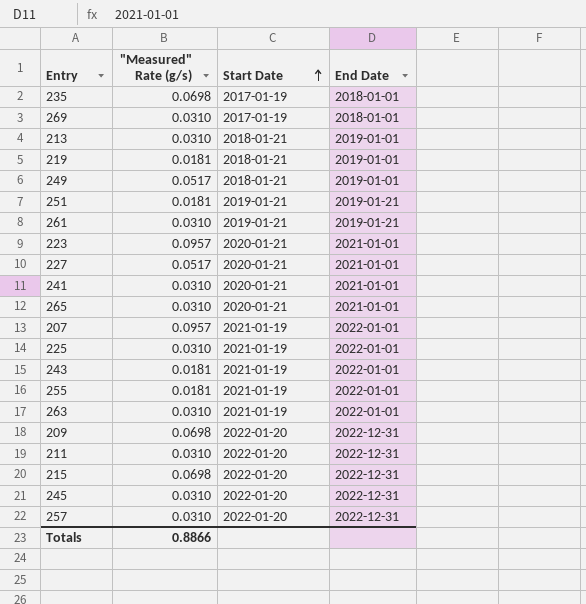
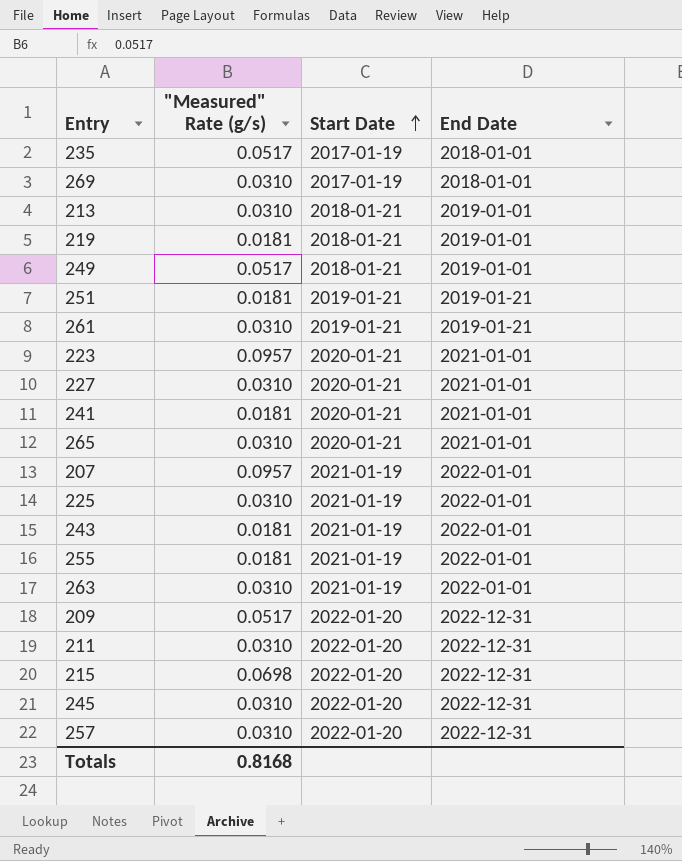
235 | "Measured" Rate (g/s): 0.0698 -> 0.0517
227 | "Measured" Rate (g/s): 0.0517 -> 0.0310
241 | "Measured" Rate (g/s): 0.0310 -> 0.0181
209 | "Measured" Rate (g/s): 0.0698 -> 0.0517
Totals | "Measured" Rate (g/s): 0.8866 -> 0.8168

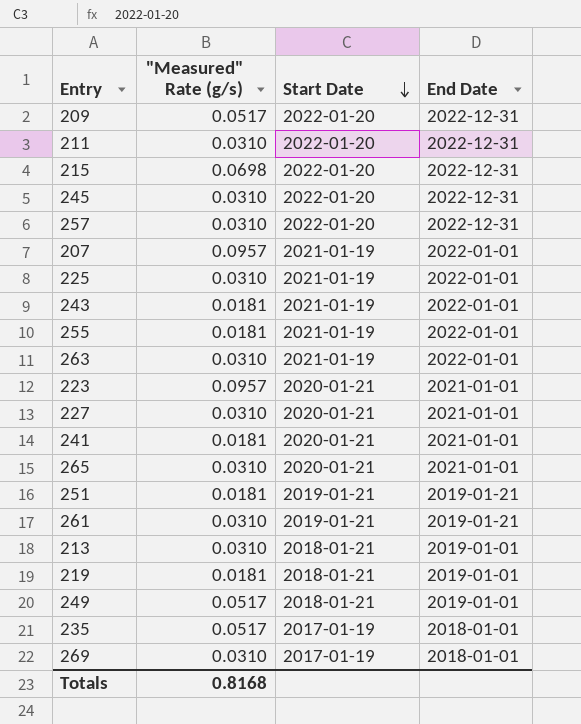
row order: Start Date ascending -> Start Date descending

